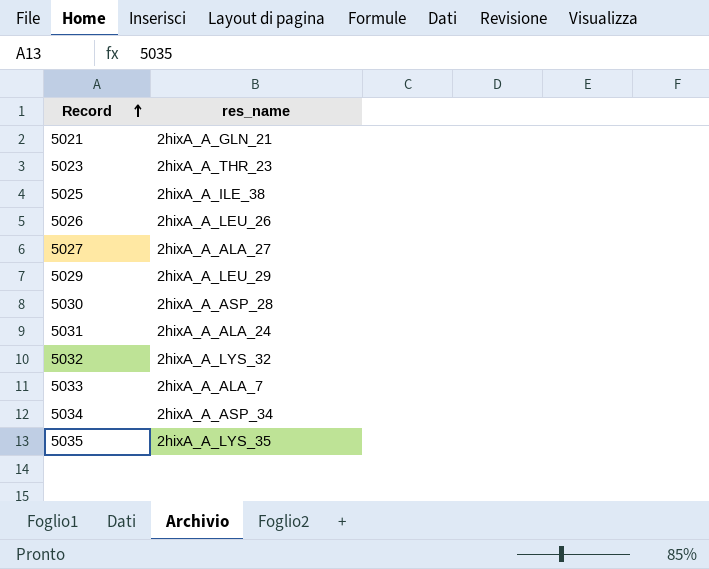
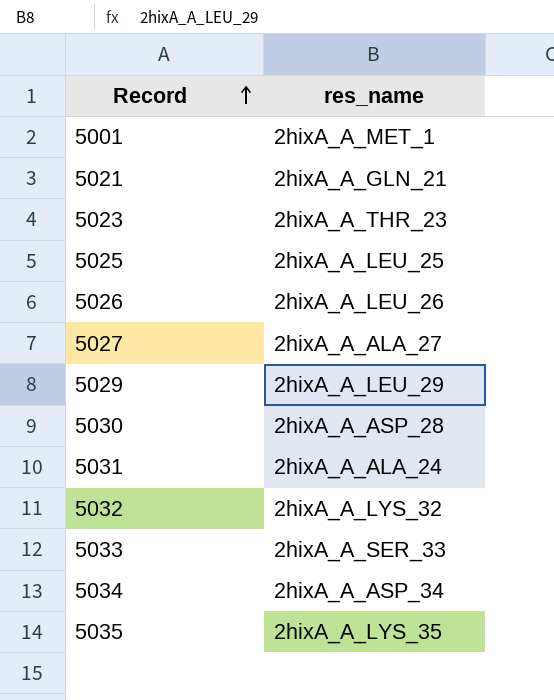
row 5001: none -> 2hixA_A_MET_1
5025 | res_name: 2hixA_A_ILE_38 -> 2hixA_A_LEU_25
5033 | res_name: 2hixA_A_ALA_7 -> 2hixA_A_SER_33

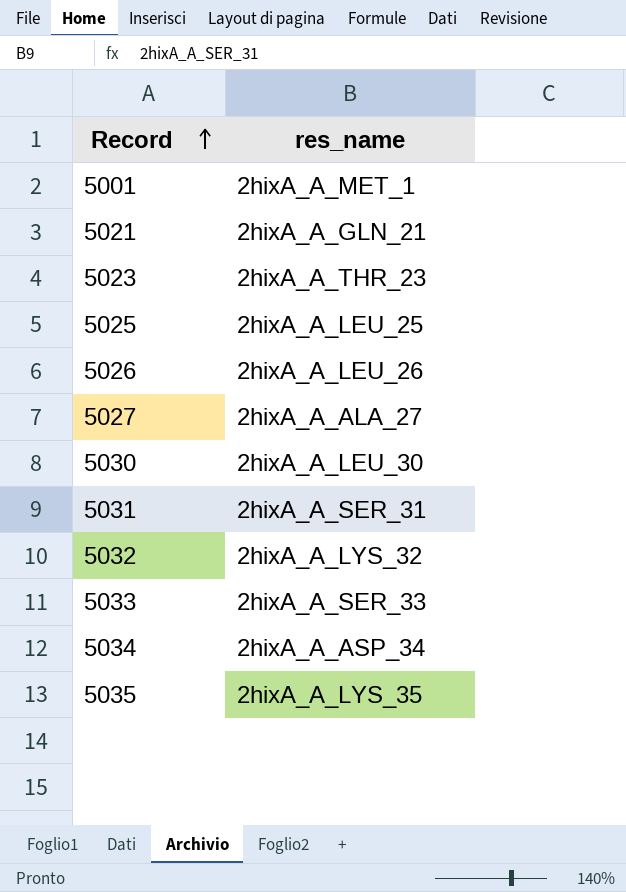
row 5029: 2hixA_A_LEU_29 -> none
5030 | res_name: 2hixA_A_ASP_28 -> 2hixA_A_LEU_30
5031 | res_name: 2hixA_A_ALA_24 -> 2hixA_A_SER_31

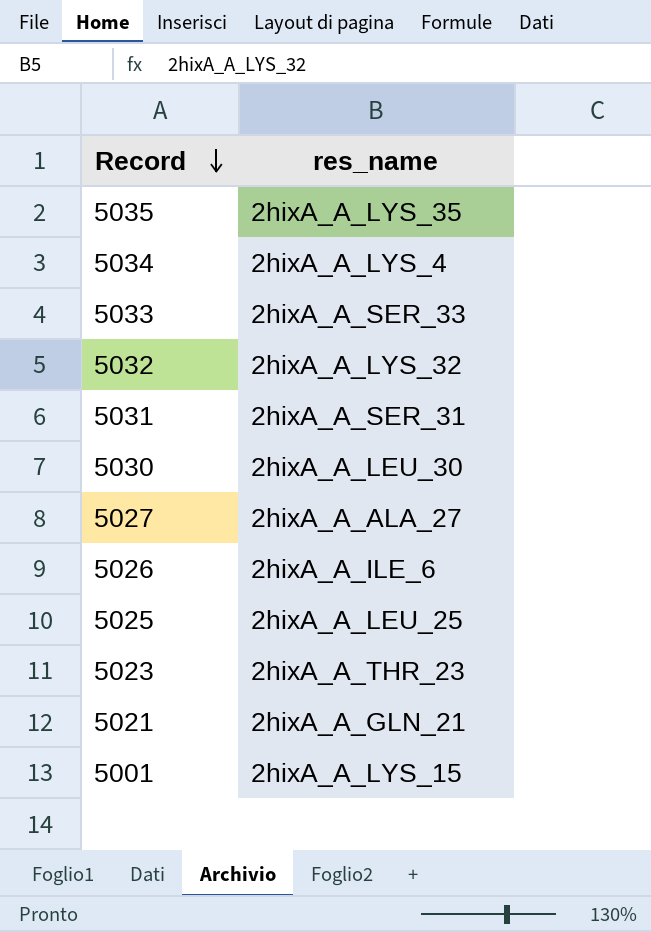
row order: Record ascending -> Record descending
5034 | res_name: 2hixA_A_ASP_34 -> 2hixA_A_LYS_4
5026 | res_name: 2hixA_A_LEU_26 -> 2hixA_A_ILE_6
5001 | res_name: 2hixA_A_MET_1 -> 2hixA_A_LYS_15

